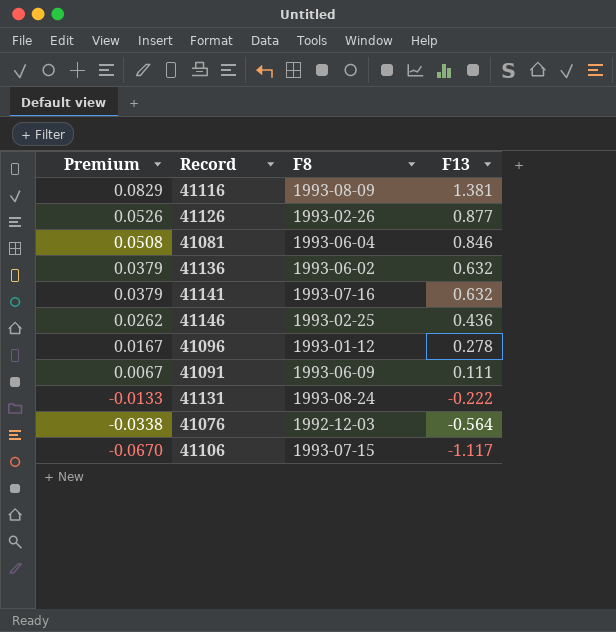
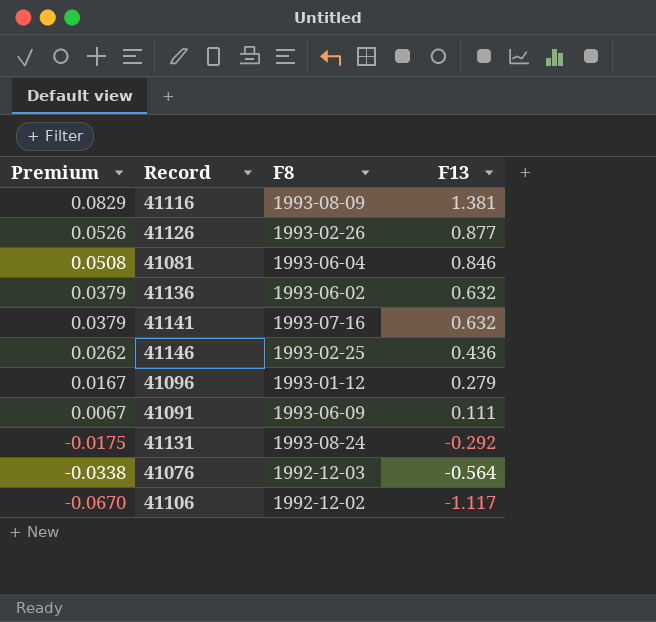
41096 | F13: 0.278 -> 0.279
41131 | Premium: -0.0133 -> -0.0175
41131 | F13: -0.222 -> -0.292
41106 | F8: 1993-07-15 -> 1992-12-02

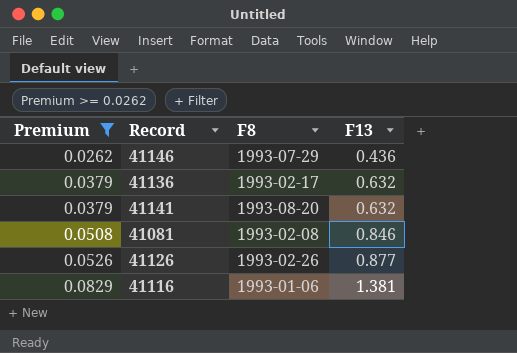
filter: none -> Premium >= 0.0262
row order: Premium descending -> Premium ascending
41146 | F8: 1993-02-25 -> 1993-07-29
41136 | F8: 1993-06-02 -> 1993-02-17
41141 | F8: 1993-07-16 -> 1993-08-20
41081 | F8: 1993-06-04 -> 1993-02-08
41116 | F8: 1993-08-09 -> 1993-01-06

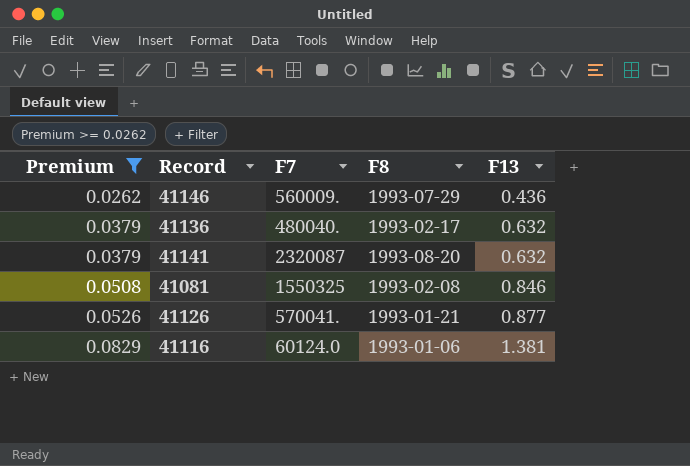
column F7 | position: none -> 3
41126 | F8: 1993-02-26 -> 1993-01-21

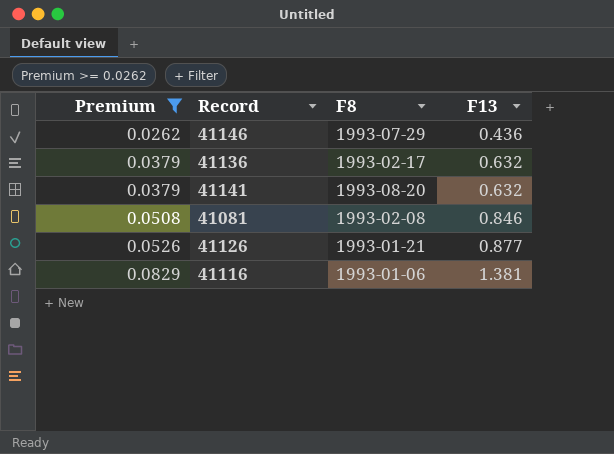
column F7 | position: 3 -> none

